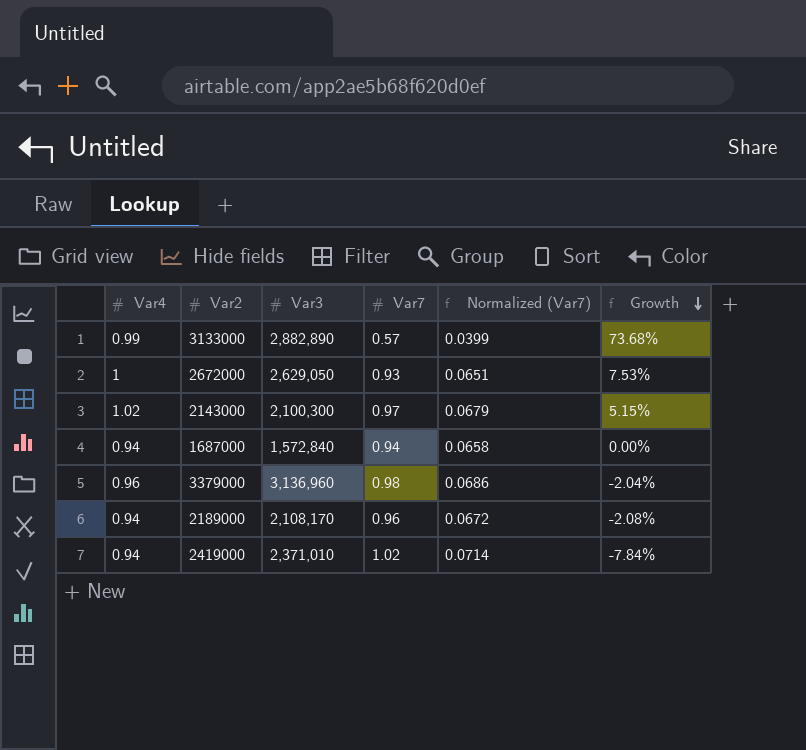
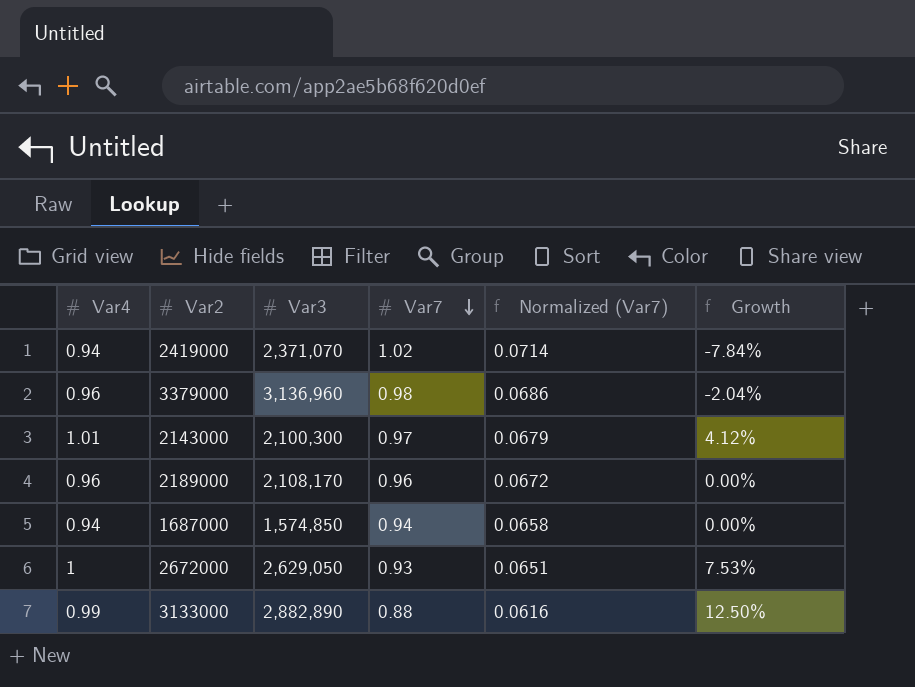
row order: Growth descending -> Var7 descending
2419000 | Var3: 2,371,010 -> 2,371,070
2143000 | Var4: 1.02 -> 1.01
2143000 | Growth: 5.15% -> 4.12%
2189000 | Var4: 0.94 -> 0.96
2189000 | Growth: -2.08% -> 0.00%
1687000 | Var3: 1,572,840 -> 1,574,850
3133000 | Var7: 0.57 -> 0.88
3133000 | Normalized (Var7): 0.0399 -> 0.0616
3133000 | Growth: 73.68% -> 12.50%

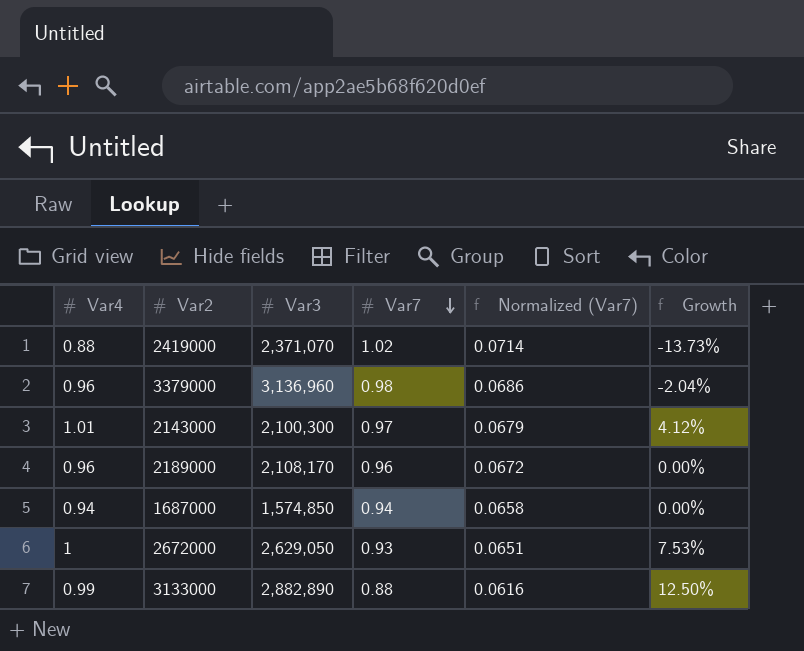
2419000 | Var4: 0.94 -> 0.88
2419000 | Growth: -7.84% -> -13.73%

